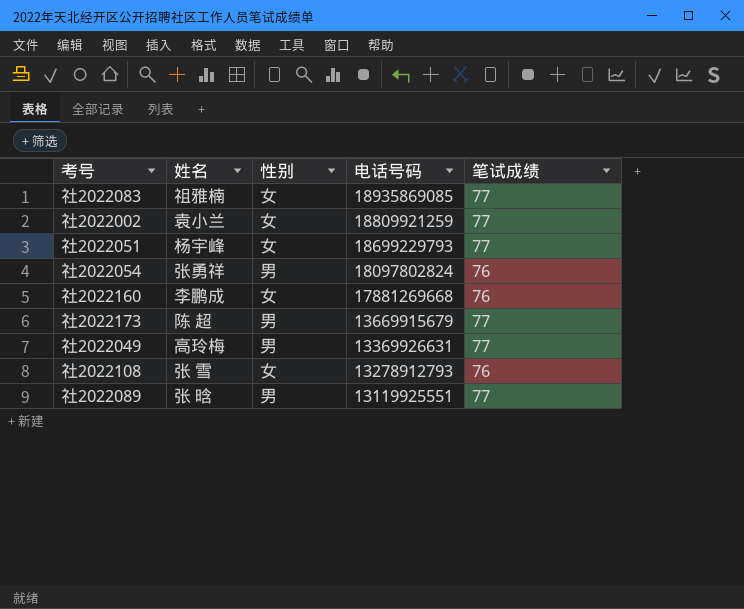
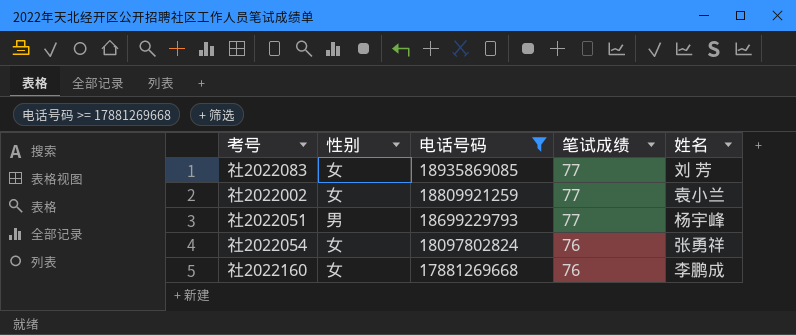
filter: none -> 电话号码 >= 17881269668
column 姓名 | position: 2 -> 5
社2022083 | 姓名: 祖雅楠 -> 刘 芳
社2022051 | 性别: 女 -> 男
社2022054 | 性别: 男 -> 女

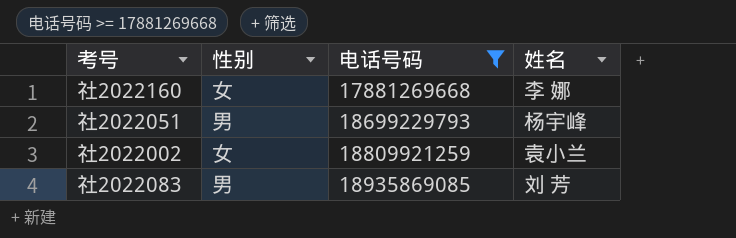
row order: 电话号码 descending -> 电话号码 ascending
column 笔试成绩 | position: 4 -> none
row 社2022054: 女 | 18097802824 | 76 | 张勇祥 -> none
社2022160 | 姓名: 李鹏成 -> 李 娜
社2022083 | 性别: 女 -> 男

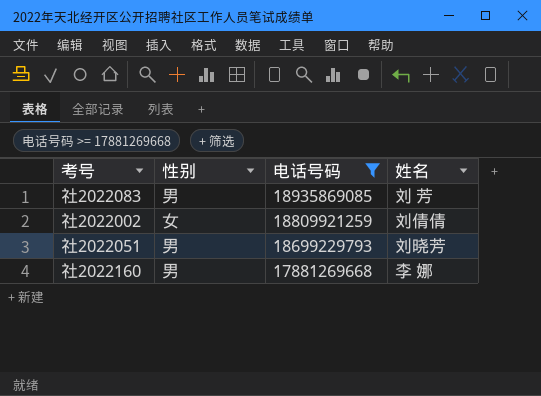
row order: 电话号码 ascending -> 电话号码 descending
社2022002 | 姓名: 袁小兰 -> 刘倩倩
社2022051 | 姓名: 杨宇峰 -> 刘晓芳
社2022160 | 性别: 女 -> 男

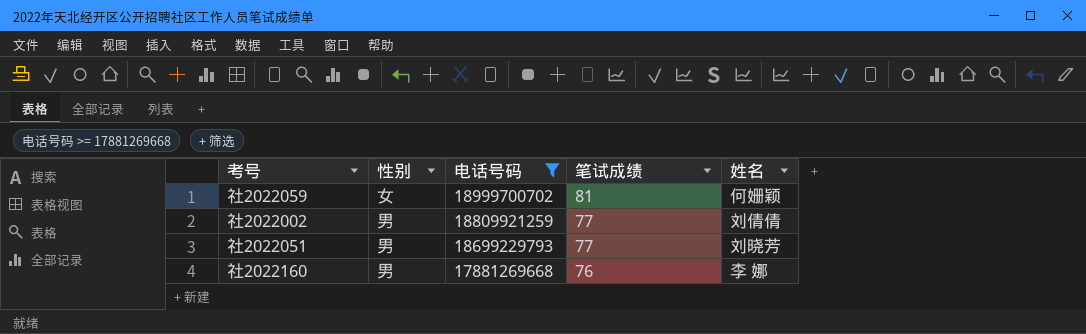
column 笔试成绩 | position: none -> 4
row 社2022083: 男 | 18935869085 | 刘 芳 -> none
row 社2022059: none -> 女 | 18999700702 | 81 | 何姗颖
社2022002 | 性别: 女 -> 男

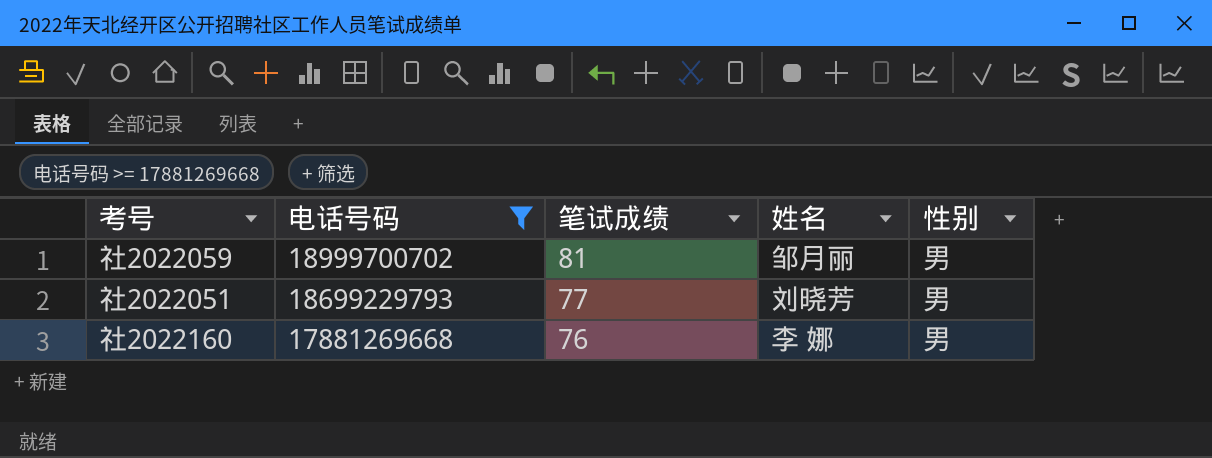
column 性别 | position: 2 -> 5
row 社2022002: 男 | 18809921259 | 77 | 刘倩倩 -> none
社2022059 | 姓名: 何姗颖 -> 邹月丽
社2022059 | 性别: 女 -> 男

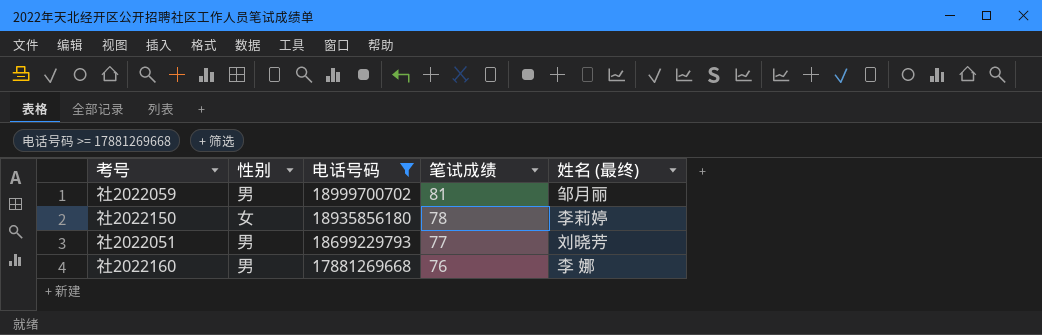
column 性别 | position: 5 -> 2
column name: 姓名 -> 姓名 (最终)
row 社2022150: none -> 女 | 18935856180 | 78 | 李莉婷

